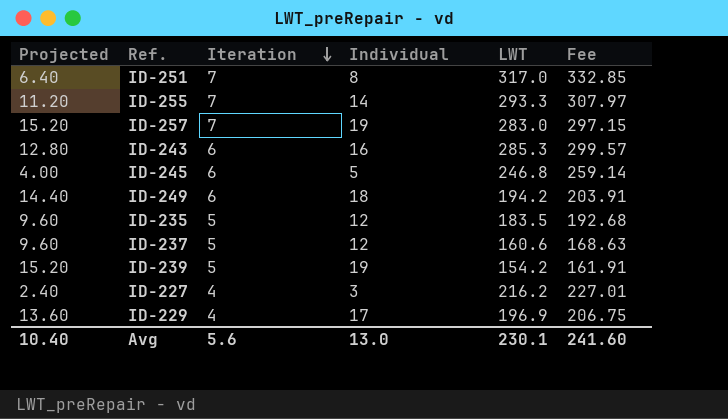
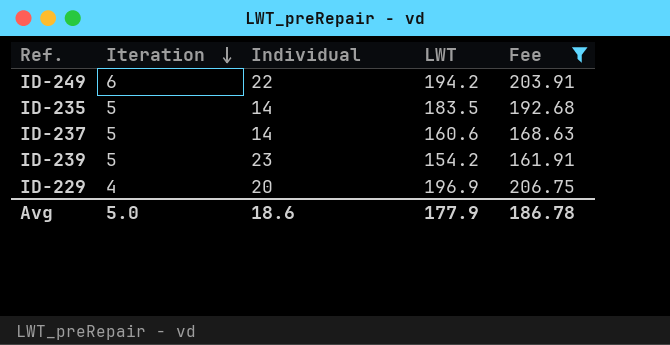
filter: none -> Fee <= 206.75
column Projected | formula: [Individual] * 0.8 -> none
ID-249 | Individual: 18 -> 22
ID-235 | Individual: 12 -> 14
ID-237 | Individual: 12 -> 14
ID-239 | Individual: 19 -> 23
ID-229 | Individual: 17 -> 20
Avg | Iteration: 5.6 -> 5.0
Avg | Individual: 13.0 -> 18.6
Avg | LWT: 230.1 -> 177.9
Avg | Fee: 241.60 -> 186.78

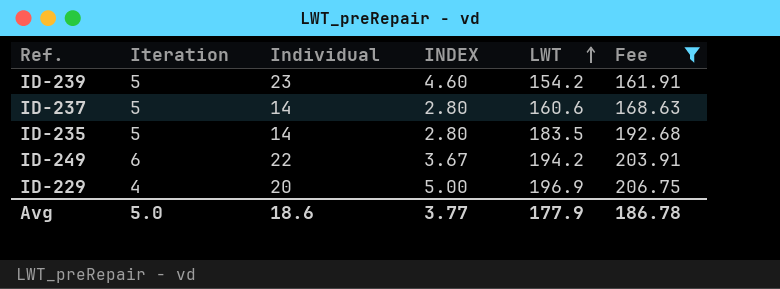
row order: Iteration descending -> LWT ascending
column INDEX | formula: none -> [Individual] / [Iteration]

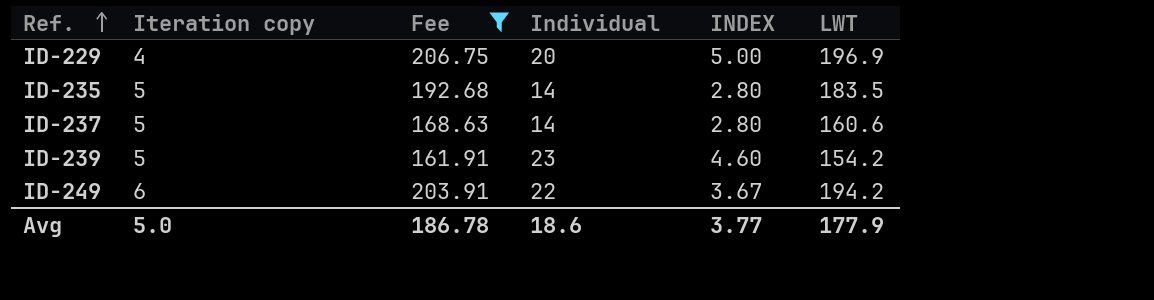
row order: LWT ascending -> Ref. ascending
column name: Iteration -> Iteration copy
column Fee | position: 6 -> 3

